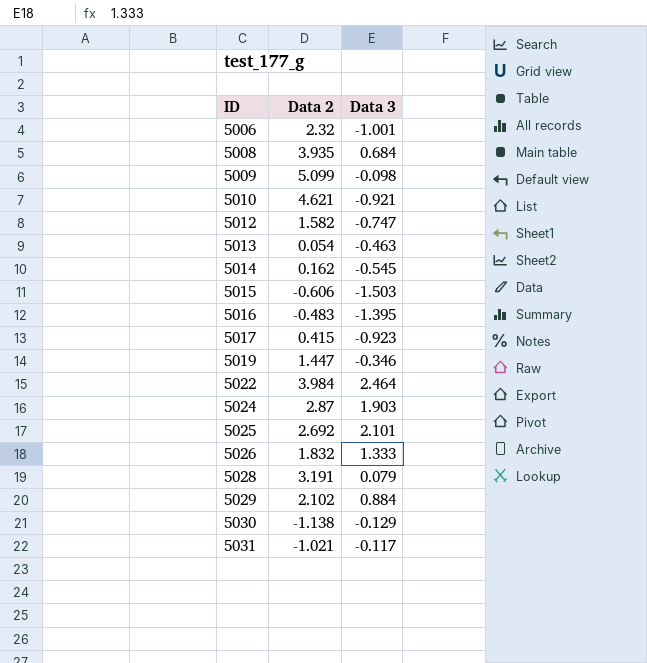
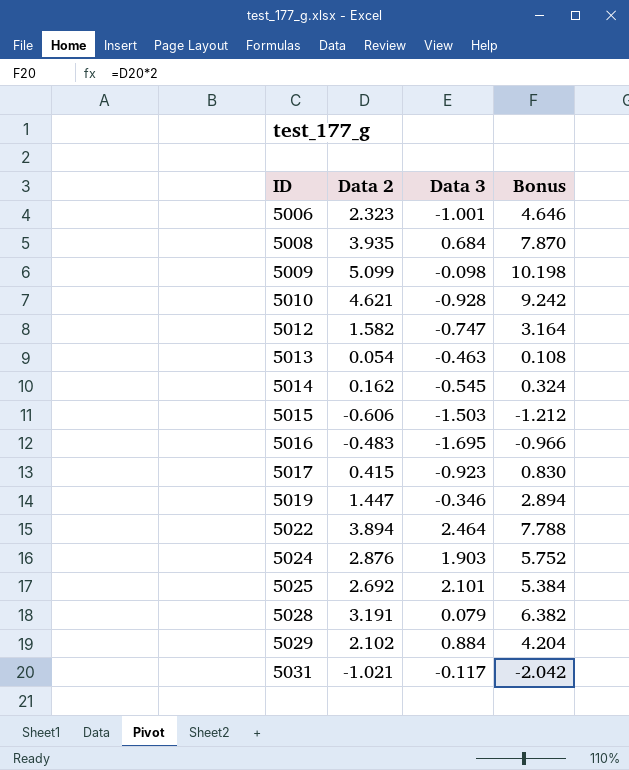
column Bonus | formula: none -> [Data 2] * 2
row 5026: 1.832 | 1.333 -> none
row 5030: -1.138 | -0.129 -> none
5006 | Data 2: 2.32 -> 2.323
5010 | Data 3: -0.921 -> -0.928
5016 | Data 3: -1.395 -> -1.695
5022 | Data 2: 3.984 -> 3.894
5024 | Data 2: 2.87 -> 2.876

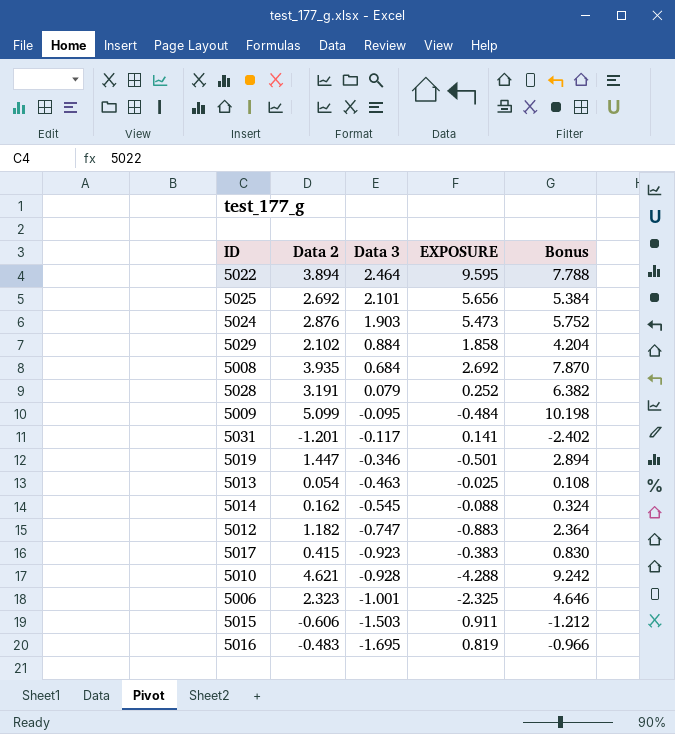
row order: ID ascending -> Data 3 descending
column EXPOSURE | formula: none -> [Data 2] * [Data 3]
5009 | Data 3: -0.098 -> -0.095
5031 | Data 2: -1.021 -> -1.201
5031 | Bonus: -2.042 -> -2.402
5012 | Data 2: 1.582 -> 1.182
5012 | Bonus: 3.164 -> 2.364

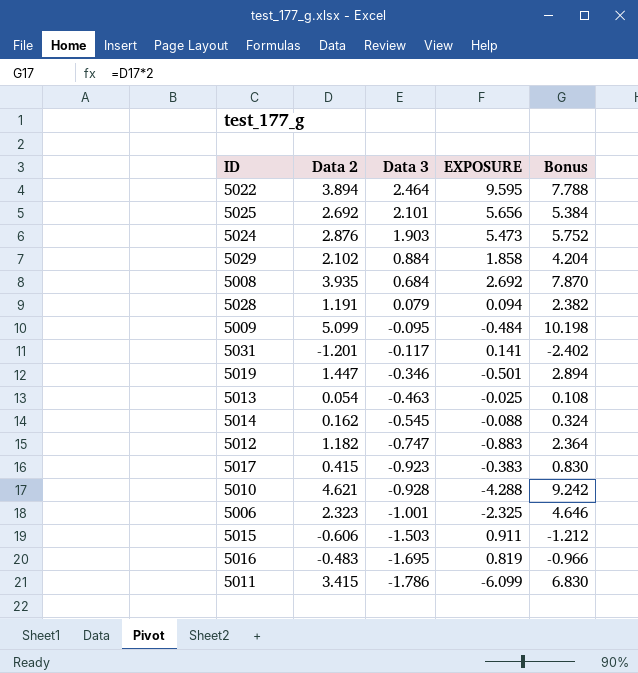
5028 | Data 2: 3.191 -> 1.191
5028 | EXPOSURE: 0.252 -> 0.094
5028 | Bonus: 6.382 -> 2.382
row 5011: none -> 3.415 | -1.786 | -6.099 | 6.830

